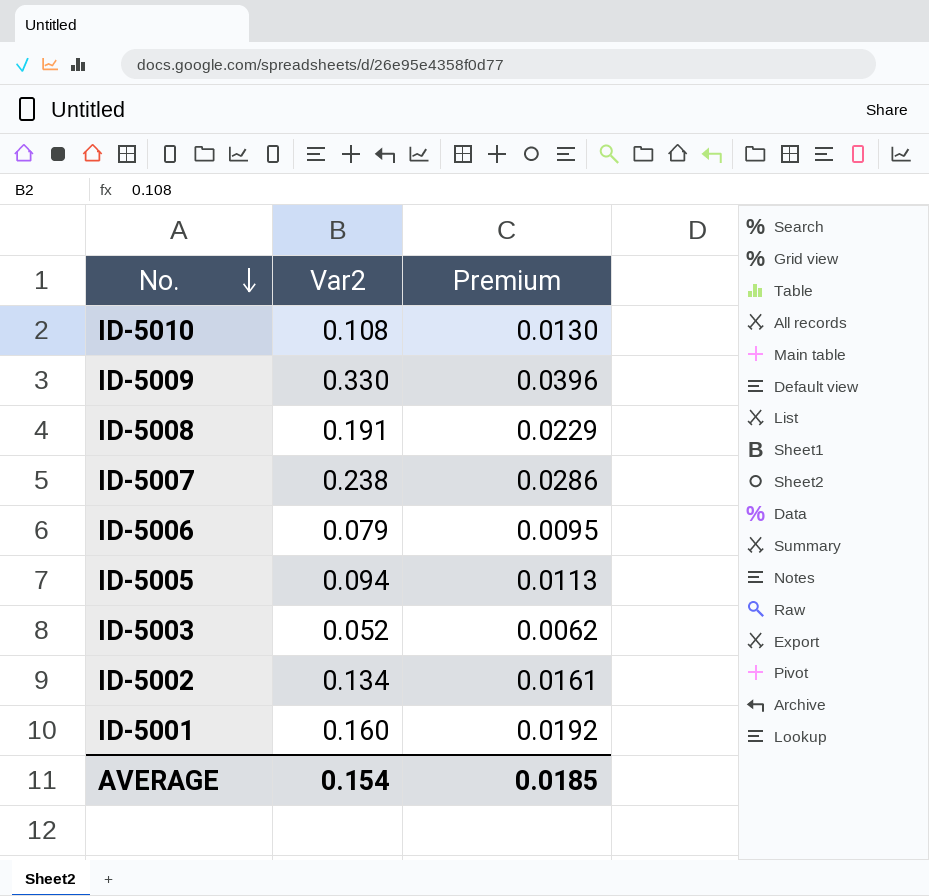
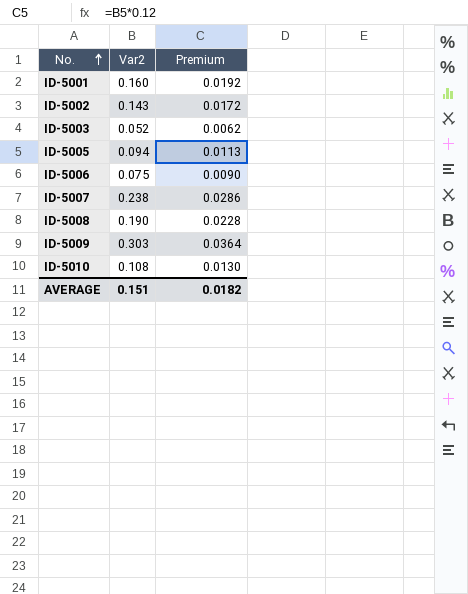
row order: No. descending -> No. ascending
ID-5002 | Var2: 0.134 -> 0.143
ID-5002 | Premium: 0.0161 -> 0.0172
ID-5006 | Var2: 0.079 -> 0.075
ID-5006 | Premium: 0.0095 -> 0.0090
ID-5008 | Var2: 0.191 -> 0.190
ID-5008 | Premium: 0.0229 -> 0.0228
ID-5009 | Var2: 0.330 -> 0.303
ID-5009 | Premium: 0.0396 -> 0.0364
AVERAGE | Var2: 0.154 -> 0.151
AVERAGE | Premium: 0.0185 -> 0.0182

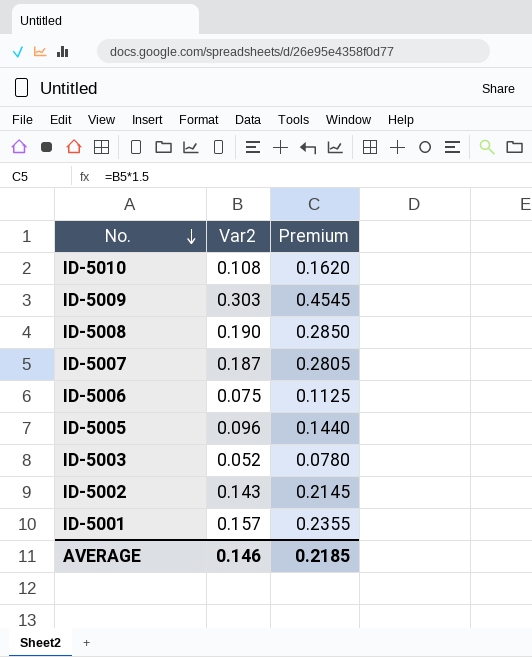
row order: No. ascending -> No. descending
column Premium | formula: [Var2] * 0.12 -> [Var2] * 1.5
ID-5007 | Var2: 0.238 -> 0.187
ID-5005 | Var2: 0.094 -> 0.096
ID-5001 | Var2: 0.160 -> 0.157
AVERAGE | Var2: 0.151 -> 0.146
AVERAGE | Premium: 0.0182 -> 0.2185

